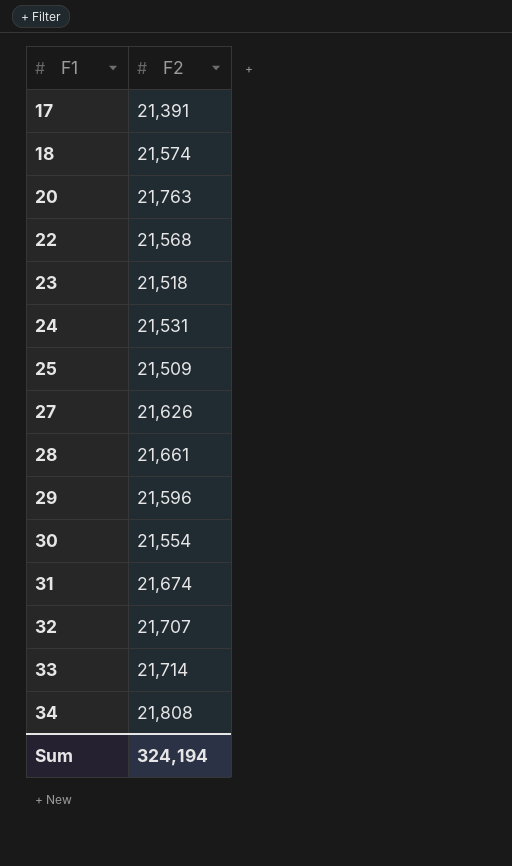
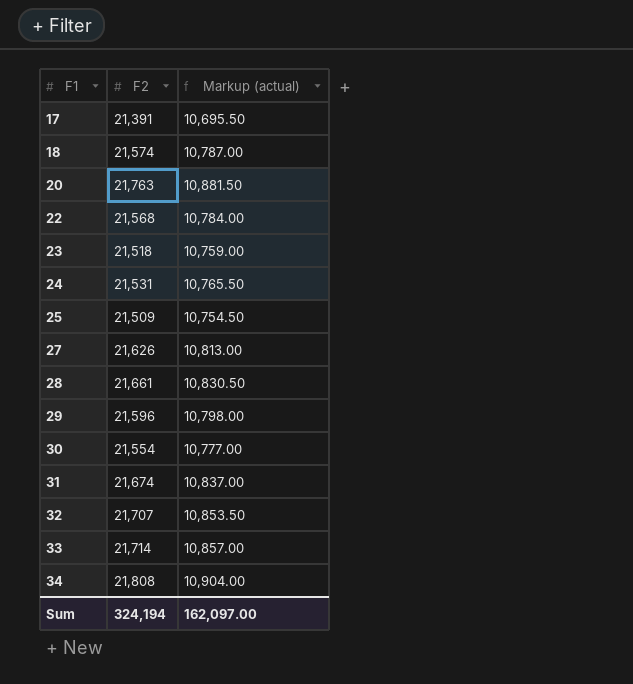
column Markup (actual) | formula: none -> [F2] * 0.5

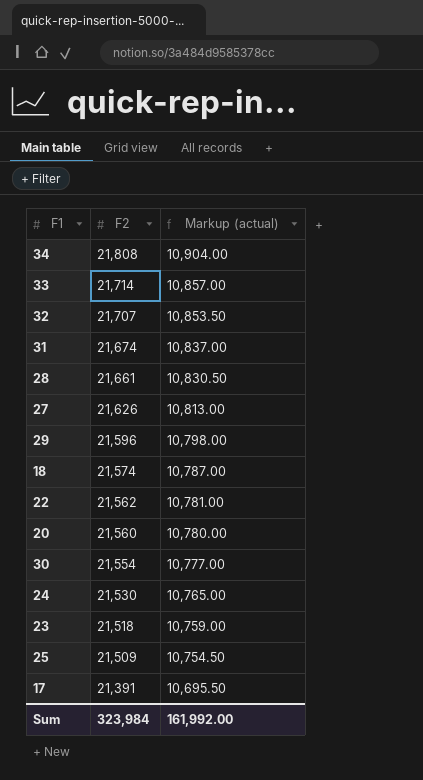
row order: F1 ascending -> F2 descending
22 | F2: 21,568 -> 21,562
22 | Markup (actual): 10,784.00 -> 10,781.00
20 | F2: 21,763 -> 21,560
20 | Markup (actual): 10,881.50 -> 10,780.00
24 | F2: 21,531 -> 21,530
24 | Markup (actual): 10,765.50 -> 10,765.00
Sum | F2: 324,194 -> 323,984
Sum | Markup (actual): 162,097.00 -> 161,992.00

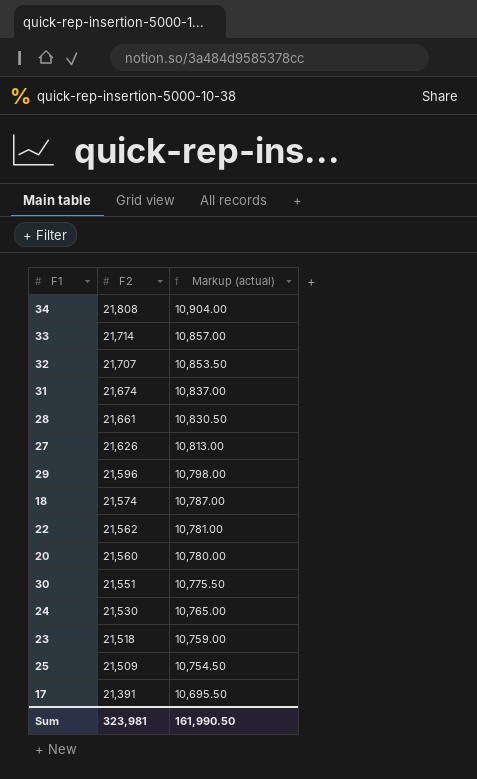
30 | F2: 21,554 -> 21,551
30 | Markup (actual): 10,777.00 -> 10,775.50
Sum | F2: 323,984 -> 323,981
Sum | Markup (actual): 161,992.00 -> 161,990.50

